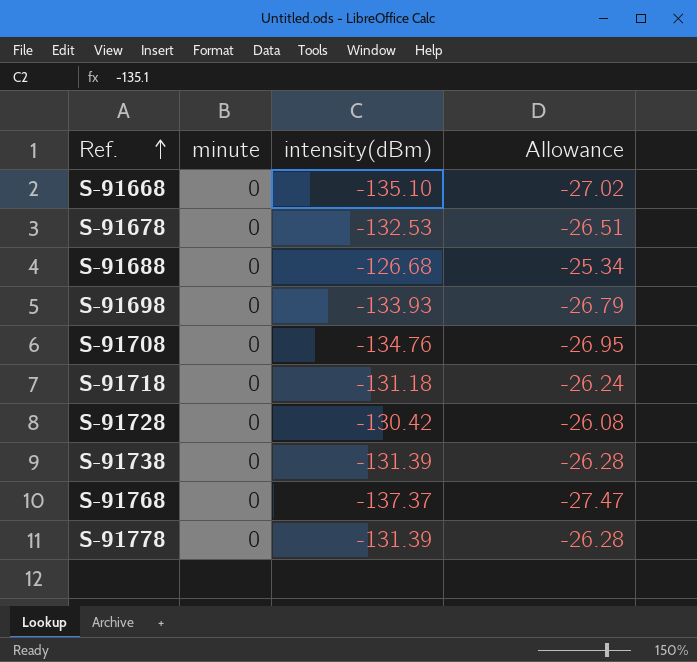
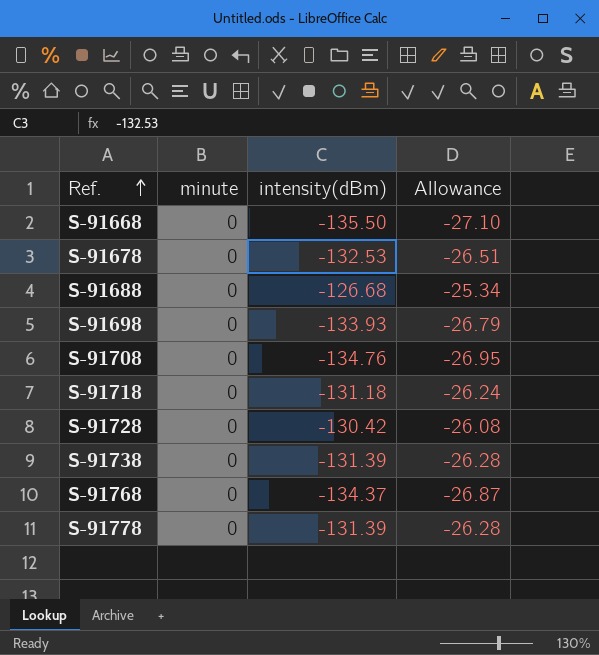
S-91668 | intensity(dBm): -135.10 -> -135.50
S-91668 | Allowance: -27.02 -> -27.10
S-91768 | intensity(dBm): -137.37 -> -134.37
S-91768 | Allowance: -27.47 -> -26.87

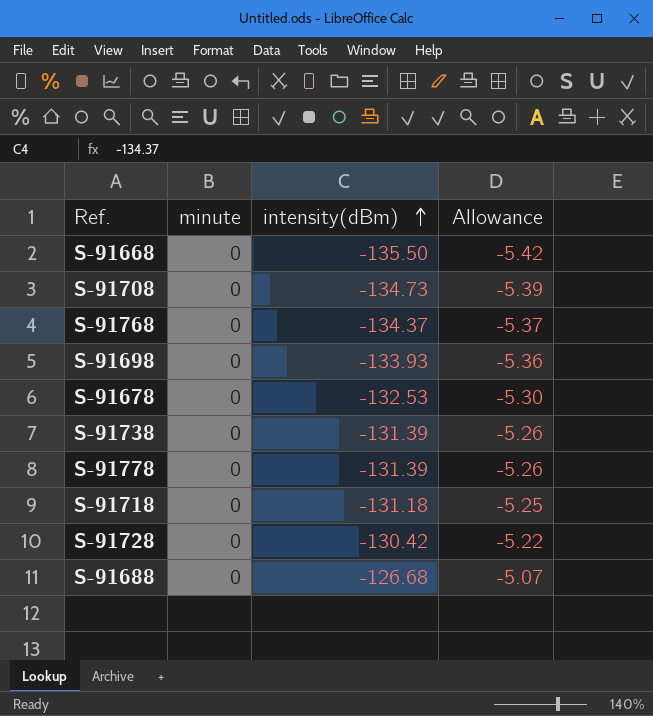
row order: Ref. ascending -> intensity(dBm) ascending
column Allowance | formula: [intensity(dBm)] * 0.2 -> [intensity(dBm)] * 0.04
S-91708 | intensity(dBm): -134.76 -> -134.73

